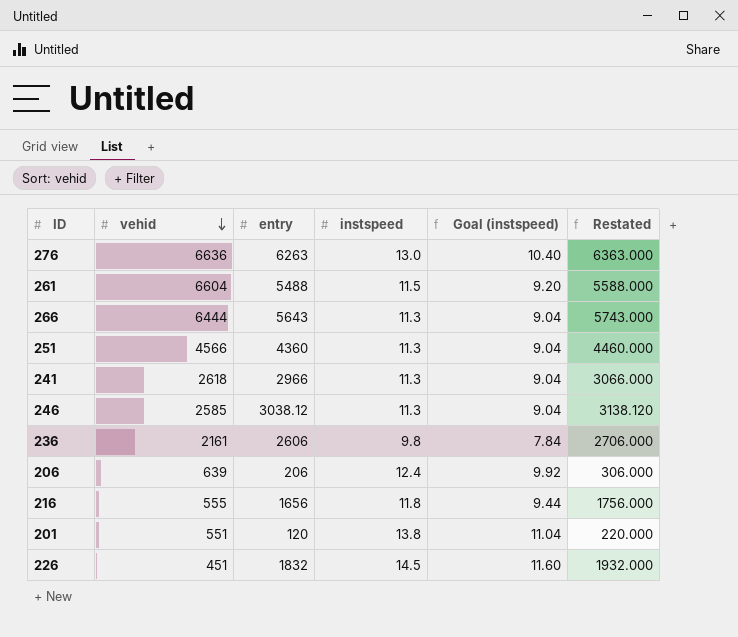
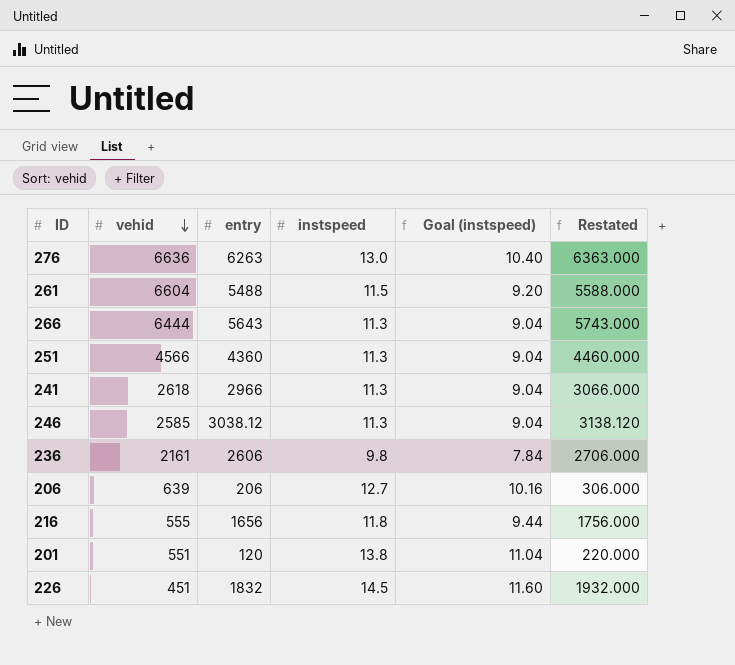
206 | instspeed: 12.4 -> 12.7
206 | Goal (instspeed): 9.92 -> 10.16

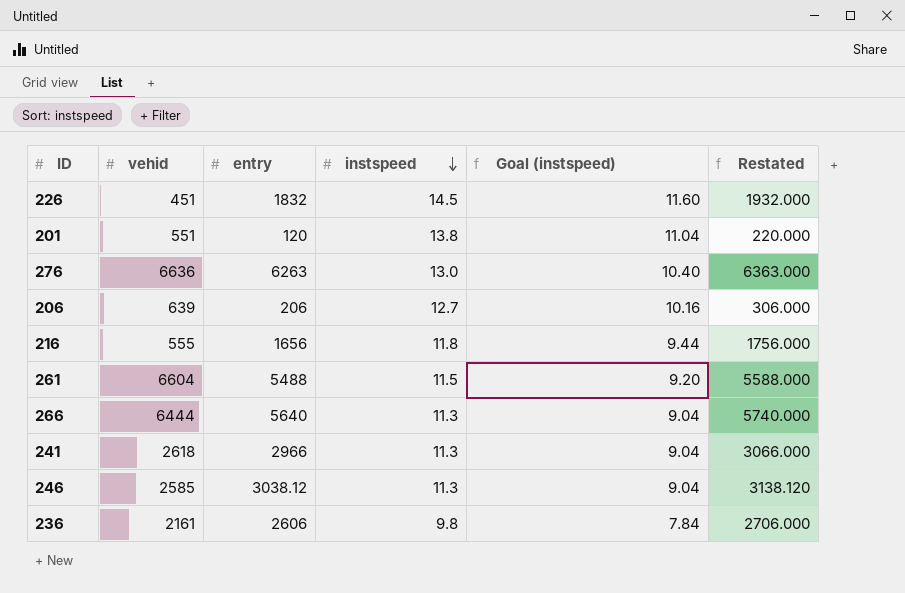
row order: vehid descending -> instspeed descending
row 251: 4566 | 4360 | 11.3 | 9.04 | 4460.000 -> none
266 | entry: 5643 -> 5640
266 | Restated: 5743.000 -> 5740.000

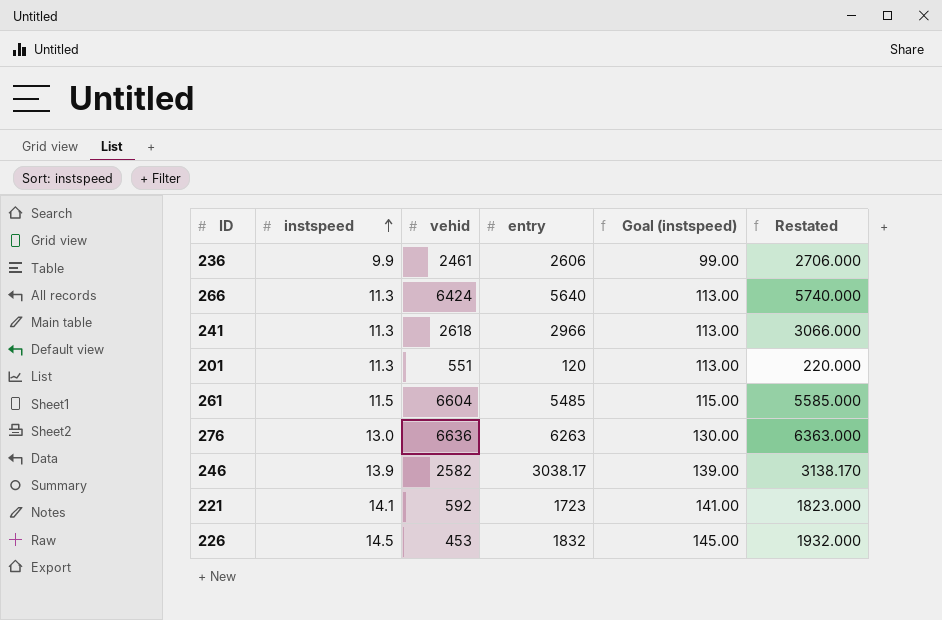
row order: instspeed descending -> instspeed ascending
column instspeed | position: 4 -> 2
column Goal (instspeed) | formula: [instspeed] * 0.8 -> [instspeed] * 10
row 206: 639 | 206 | 12.7 | 10.16 | 306.000 -> none
row 216: 555 | 1656 | 11.8 | 9.44 | 1756.000 -> none
236 | instspeed: 9.8 -> 9.9
236 | vehid: 2161 -> 2461
266 | vehid: 6444 -> 6424
201 | instspeed: 13.8 -> 11.3
261 | entry: 5488 -> 5485
261 | Restated: 5588.000 -> 5585.000
246 | instspeed: 11.3 -> 13.9
246 | vehid: 2585 -> 2582
246 | entry: 3038.12 -> 3038.17
246 | Restated: 3138.120 -> 3138.170
row 221: none -> 14.1 | 592 | 1723 | 141.00 | 1823.000
226 | vehid: 451 -> 453

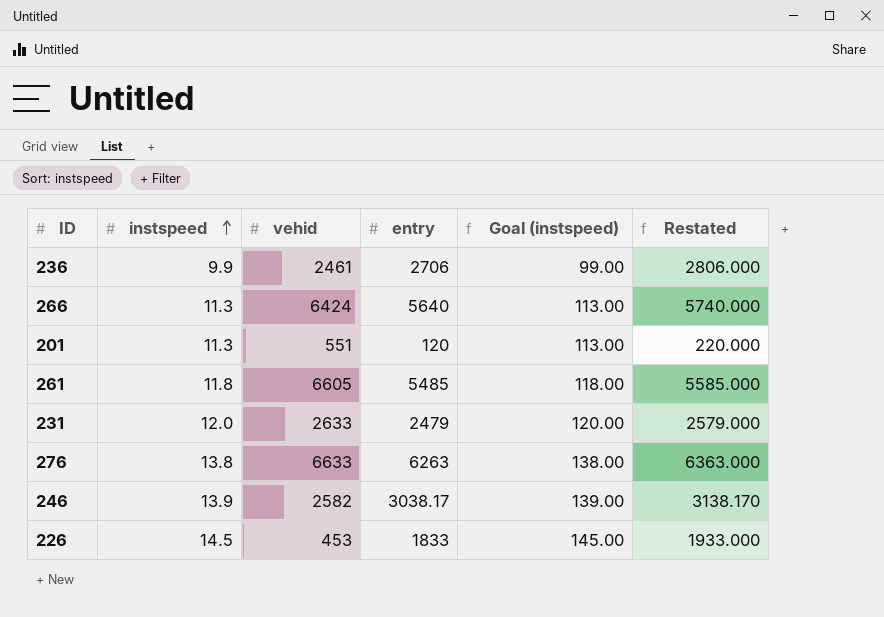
row 241: 11.3 | 2618 | 2966 | 113.00 | 3066.000 -> none
row 221: 14.1 | 592 | 1723 | 141.00 | 1823.000 -> none
236 | entry: 2606 -> 2706
236 | Restated: 2706.000 -> 2806.000
261 | instspeed: 11.5 -> 11.8
261 | vehid: 6604 -> 6605
261 | Goal (instspeed): 115.00 -> 118.00
row 231: none -> 12.0 | 2633 | 2479 | 120.00 | 2579.000
276 | instspeed: 13.0 -> 13.8
276 | vehid: 6636 -> 6633
276 | Goal (instspeed): 130.00 -> 138.00
226 | entry: 1832 -> 1833
226 | Restated: 1932.000 -> 1933.000

